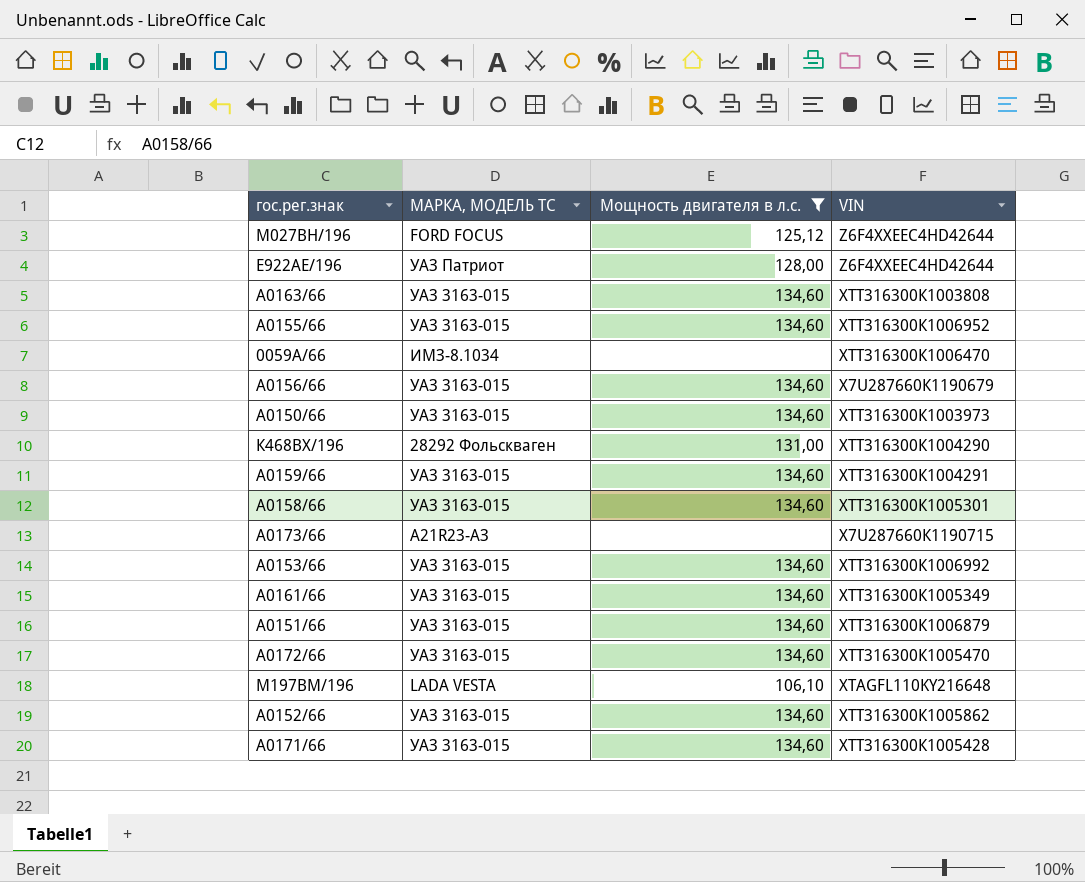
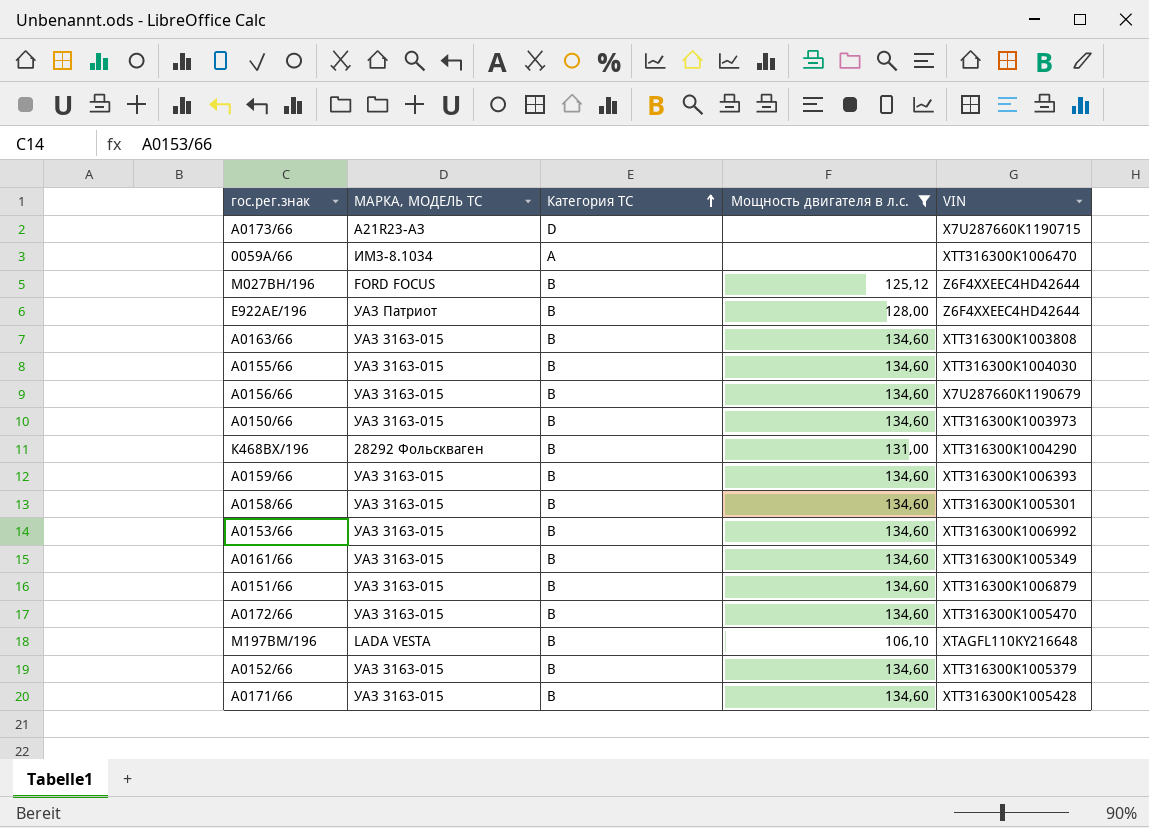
row order: none -> Категория ТС ascending
column Категория ТС | position: none -> 3
А0155/66 | VIN: ХТТ316300К1006952 -> ХТТ316300К1004030
А0159/66 | VIN: ХТТ316300К1004291 -> ХТТ316300К1006393
А0152/66 | VIN: ХТТ316300К1005862 -> ХТТ316300К1005379

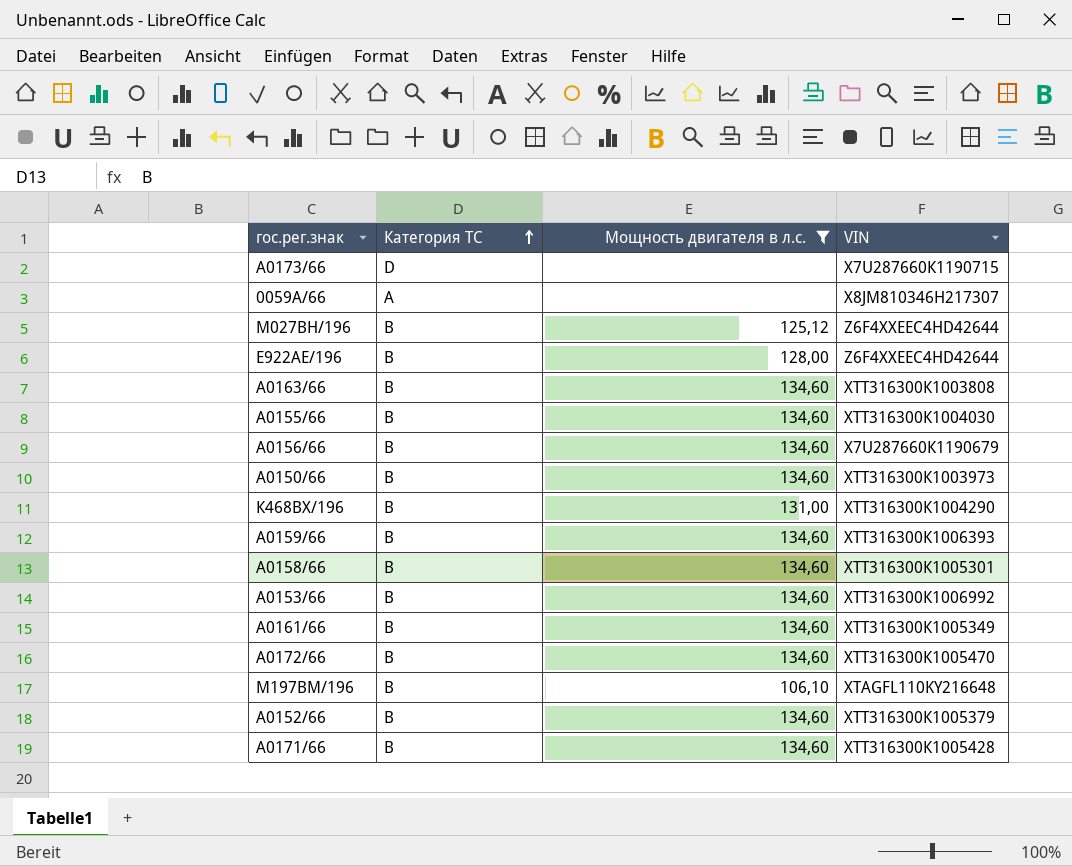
column МАРКА, МОДЕЛЬ ТС | position: 2 -> none
row А0151/66: УАЗ 3163-015 | В | 134,60 | ХТТ316300К1006879 -> none
0059А/66 | VIN: ХТТ316300К1006470 -> Х8JМ810346Н217307

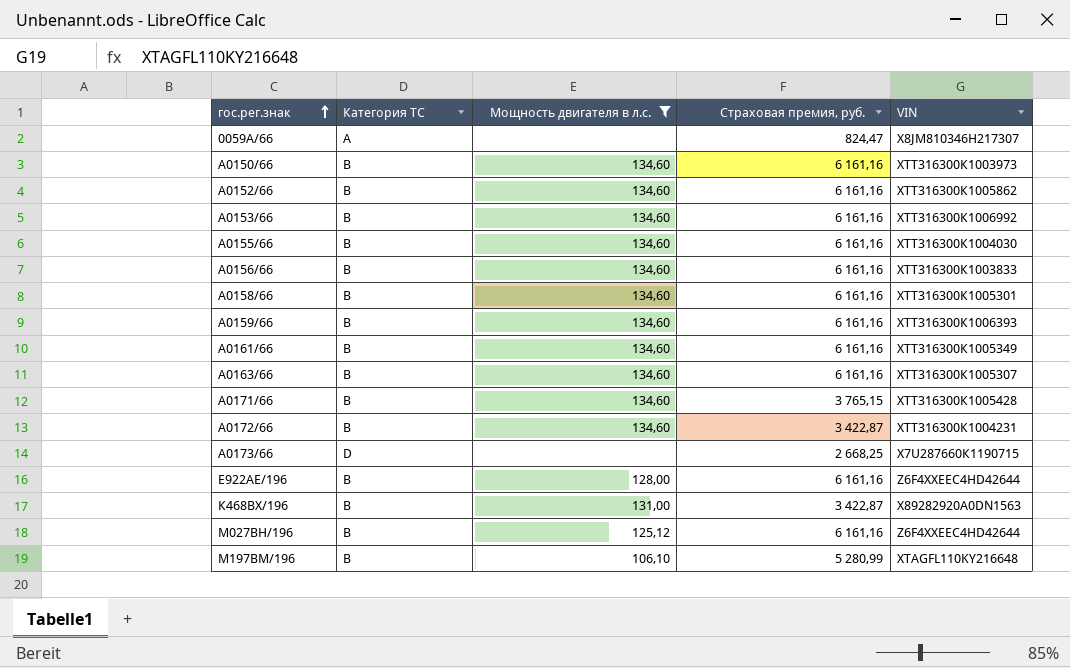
row order: Категория ТС ascending -> гос.рег.знак ascending
column Страховая премия, руб. | position: none -> 4
А0152/66 | VIN: ХТТ316300К1005379 -> ХТТ316300К1005862
А0156/66 | VIN: Х7U287660К1190679 -> ХТТ316300К1003833
А0163/66 | VIN: ХТТ316300К1003808 -> ХТТ316300К1005307
А0172/66 | VIN: ХТТ316300К1005470 -> ХТТ316300К1004231
К468ВХ/196 | VIN: ХТТ316300К1004290 -> Х89282920А0DN1563

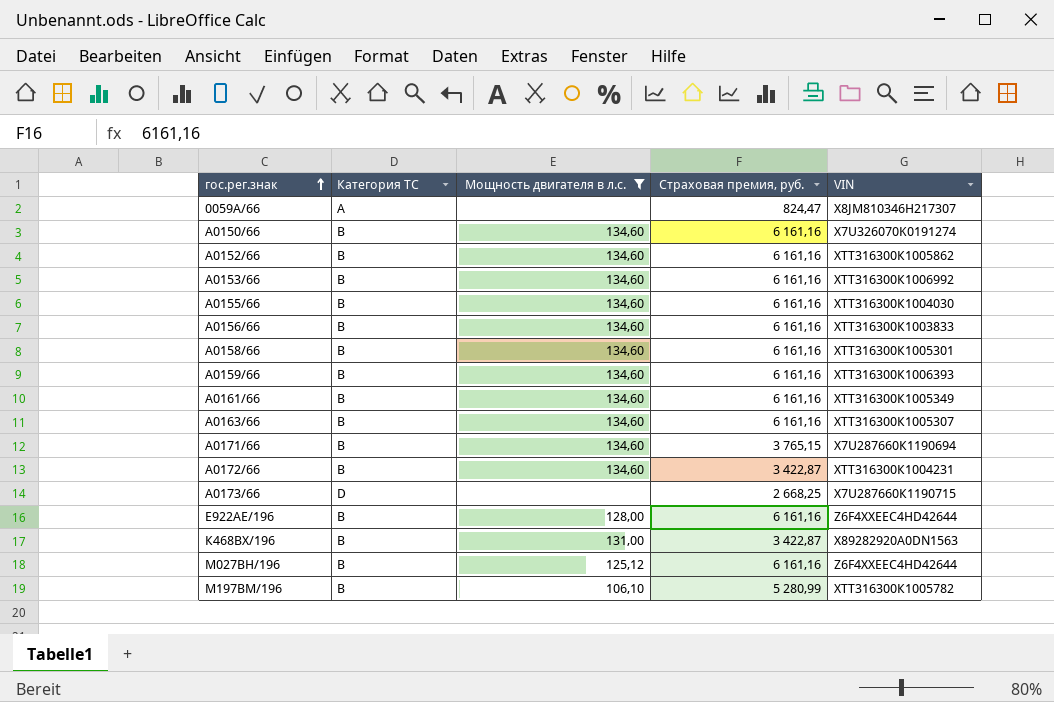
А0150/66 | VIN: ХТТ316300К1003973 -> X7U326070K0191274
А0171/66 | VIN: ХТТ316300К1005428 -> Х7U287660К1190694
М197ВМ/196 | VIN: ХТАGFL110KY216648 -> ХТТ316300К1005782

